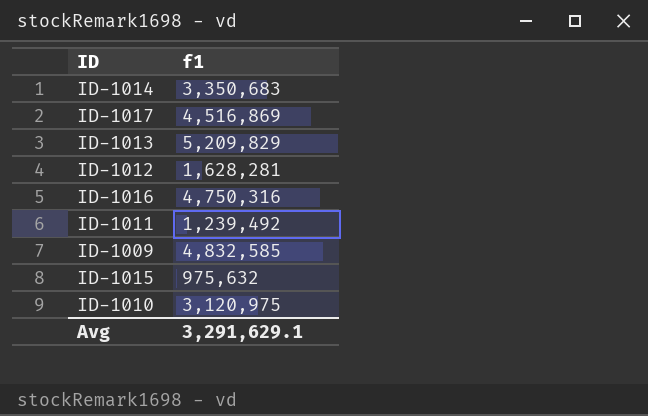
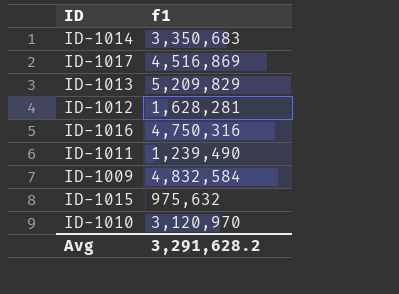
ID-1011 | f1: 1,239,492 -> 1,239,490
ID-1009 | f1: 4,832,585 -> 4,832,584
ID-1010 | f1: 3,120,975 -> 3,120,970
Avg | f1: 3,291,629.1 -> 3,291,628.2

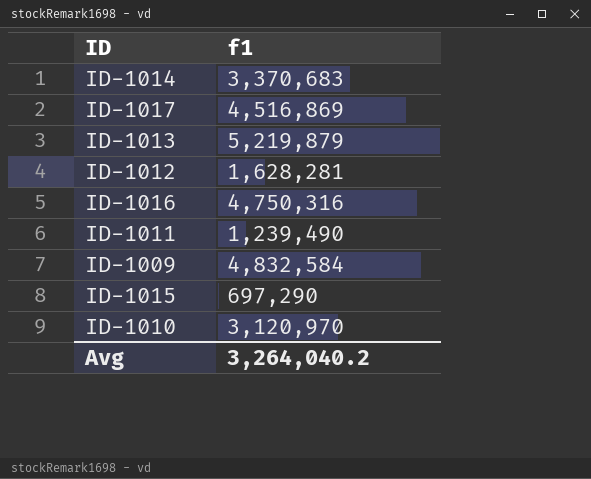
ID-1014 | f1: 3,350,683 -> 3,370,683
ID-1013 | f1: 5,209,829 -> 5,219,879
ID-1015 | f1: 975,632 -> 697,290
Avg | f1: 3,291,628.2 -> 3,264,040.2

